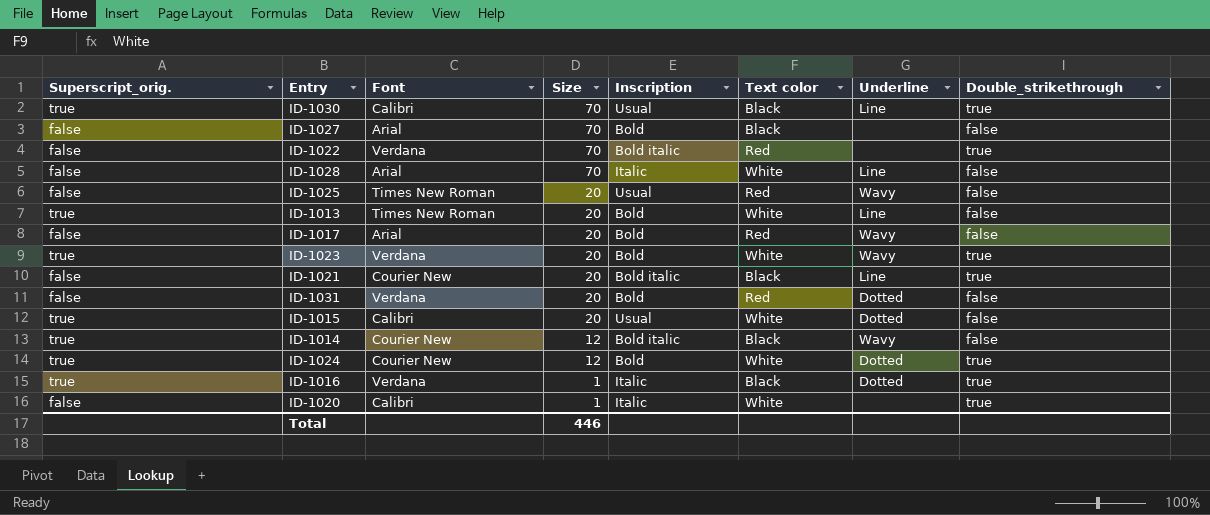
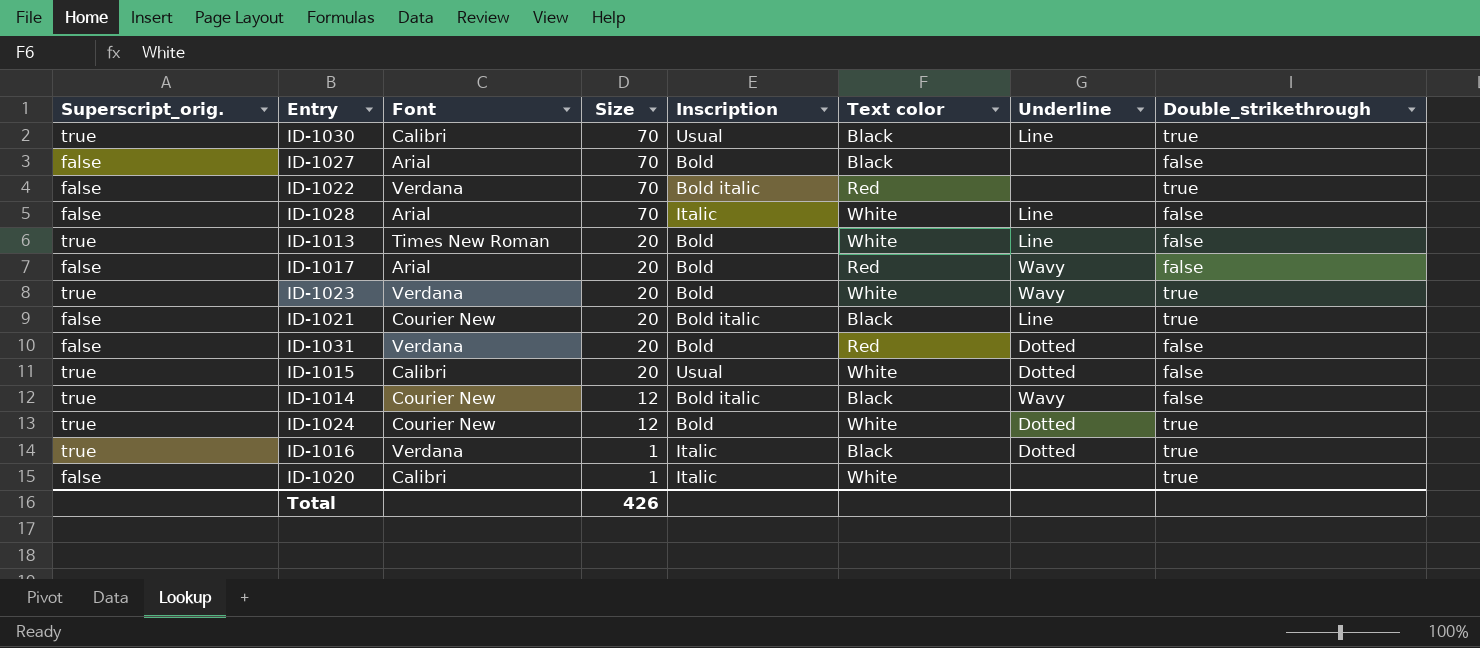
row ID-1025: false | Times New Roman | 20 | Usual | Red | Wavy | false -> none
Total | Size: 446 -> 426

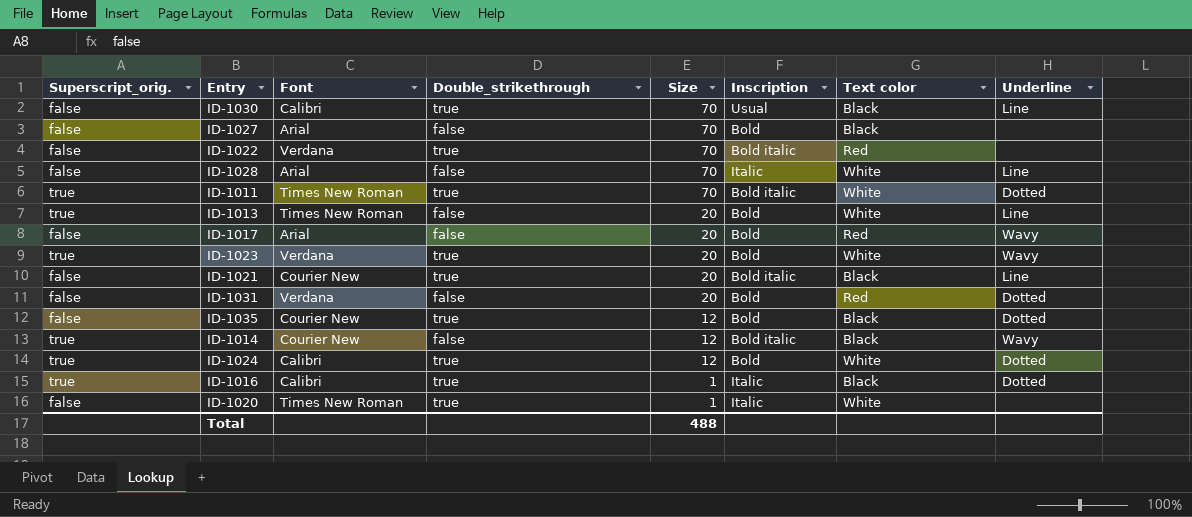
column Double_strikethrough | position: 8 -> 4
row ID-1015: true | Calibri | 20 | Usual | White | Dotted | false -> none
ID-1030 | Superscript_orig.: true -> false
row ID-1011: none -> true | Times New Roman | true | 70 | Bold italic | White | Dotted
row ID-1035: none -> false | Courier New | true | 12 | Bold | Black | Dotted
ID-1024 | Font: Courier New -> Calibri
ID-1016 | Font: Verdana -> Calibri
ID-1020 | Font: Calibri -> Times New Roman
Total | Size: 426 -> 488

